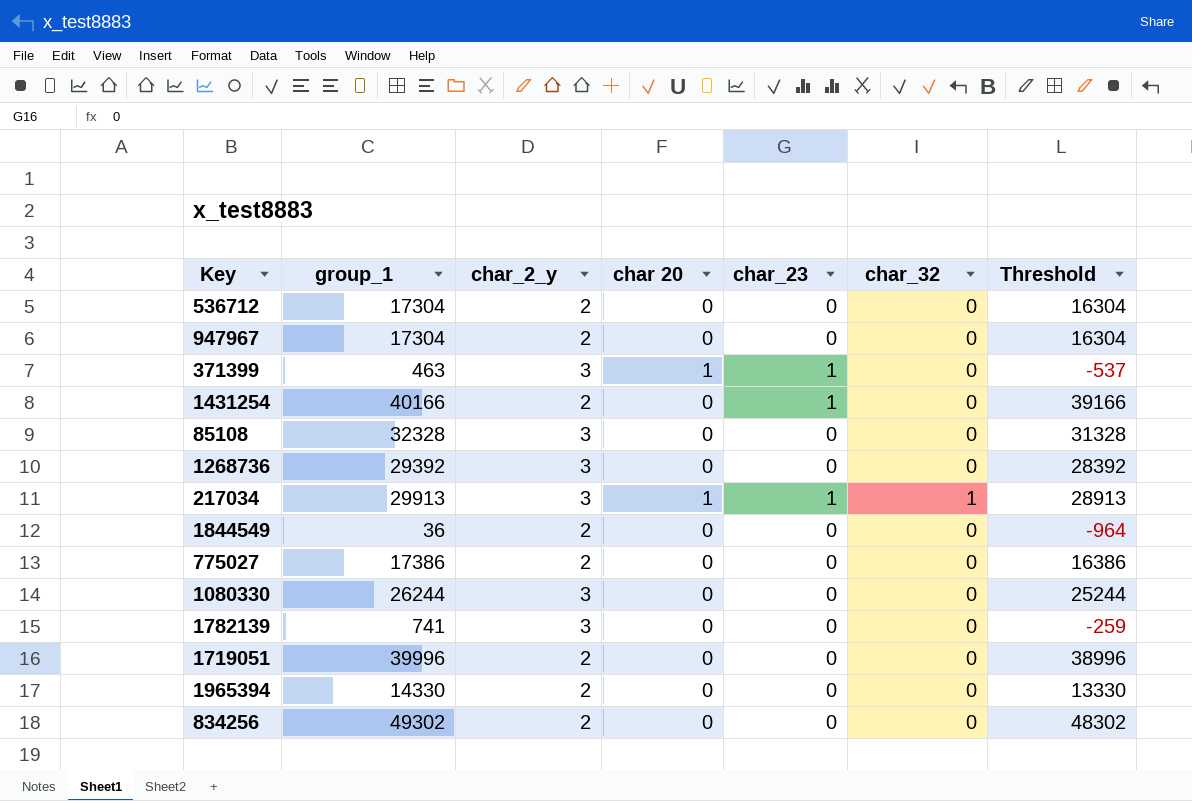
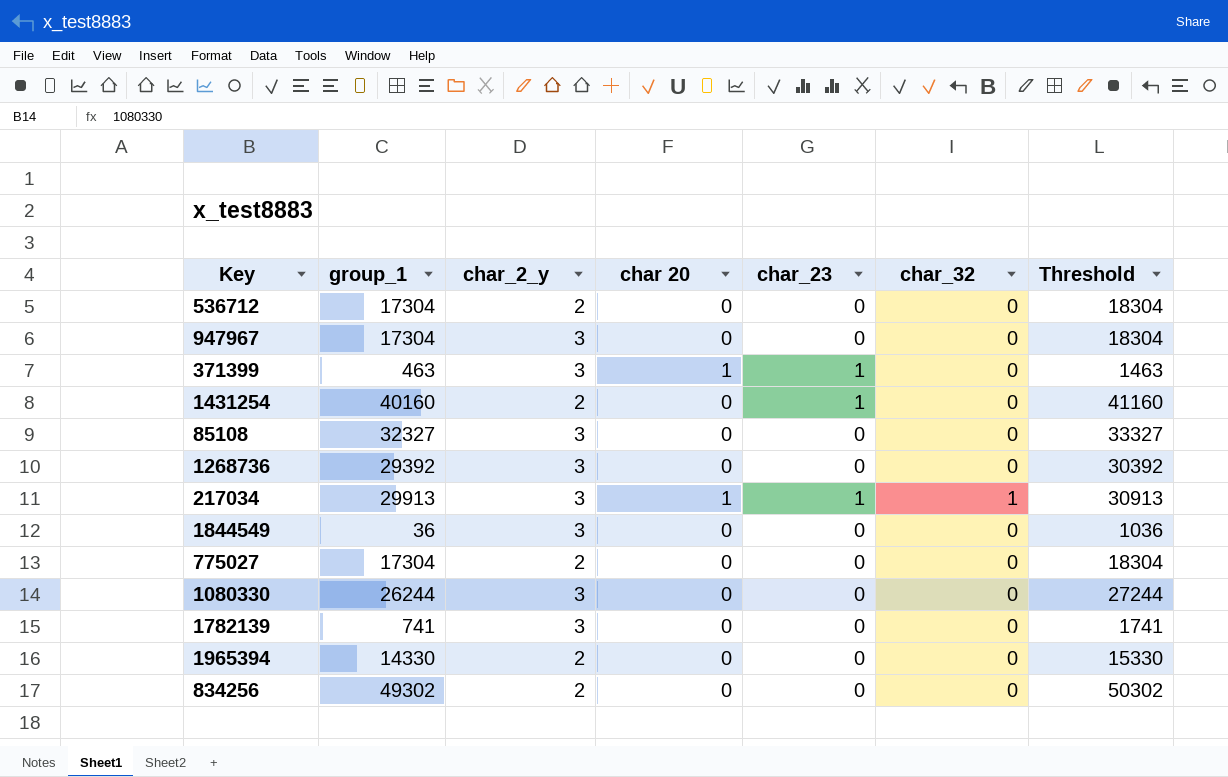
column Threshold | formula: [group_1] - 1000 -> [group_1] + 1000
row 1719051: 39996 | 2 | 0 | 0 | 0 | 38996 -> none
947967 | char_2_y: 2 -> 3
1431254 | group_1: 40166 -> 40160
85108 | group_1: 32328 -> 32327
1844549 | char_2_y: 2 -> 3
775027 | group_1: 17386 -> 17304

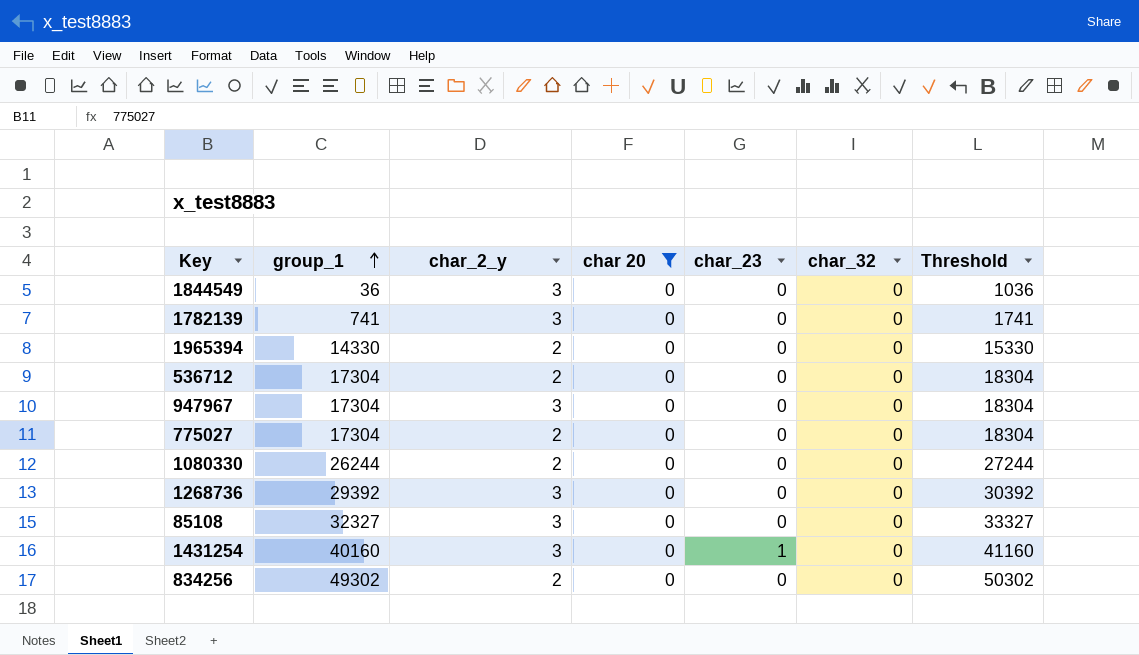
filter: none -> char 20 = 0
row order: none -> group_1 ascending
1080330 | char_2_y: 3 -> 2
1431254 | char_2_y: 2 -> 3

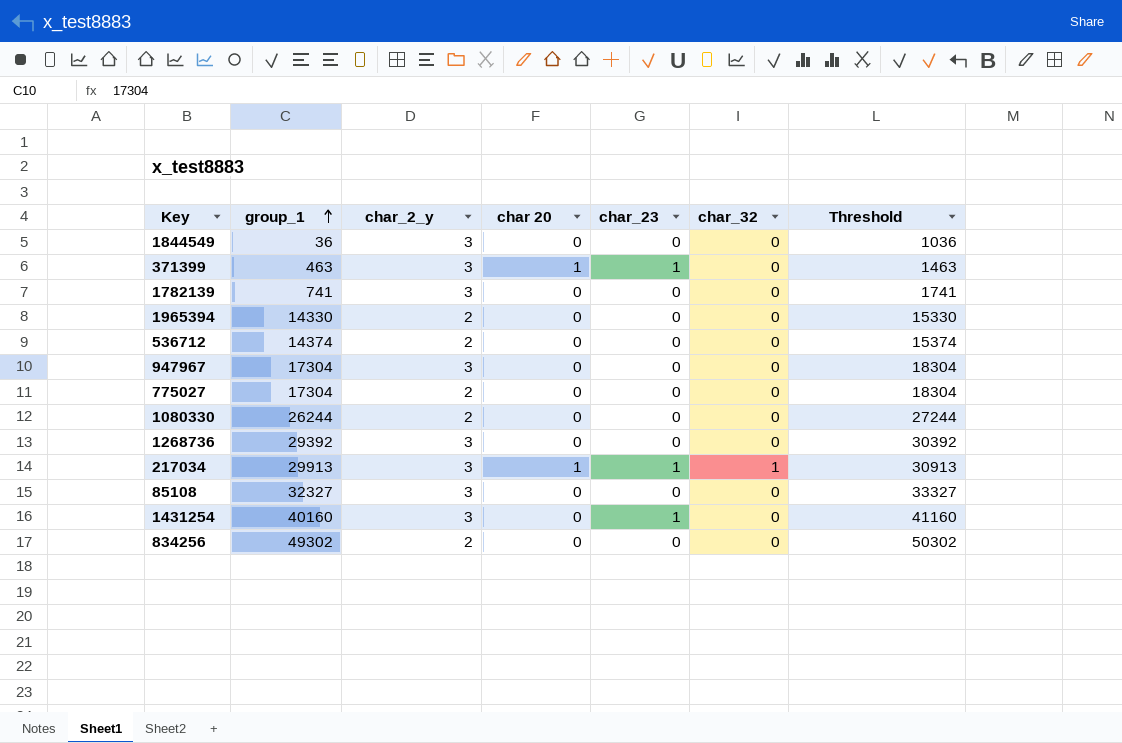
filter: char 20 = 0 -> none
536712 | group_1: 17304 -> 14374
536712 | Threshold: 18304 -> 15374

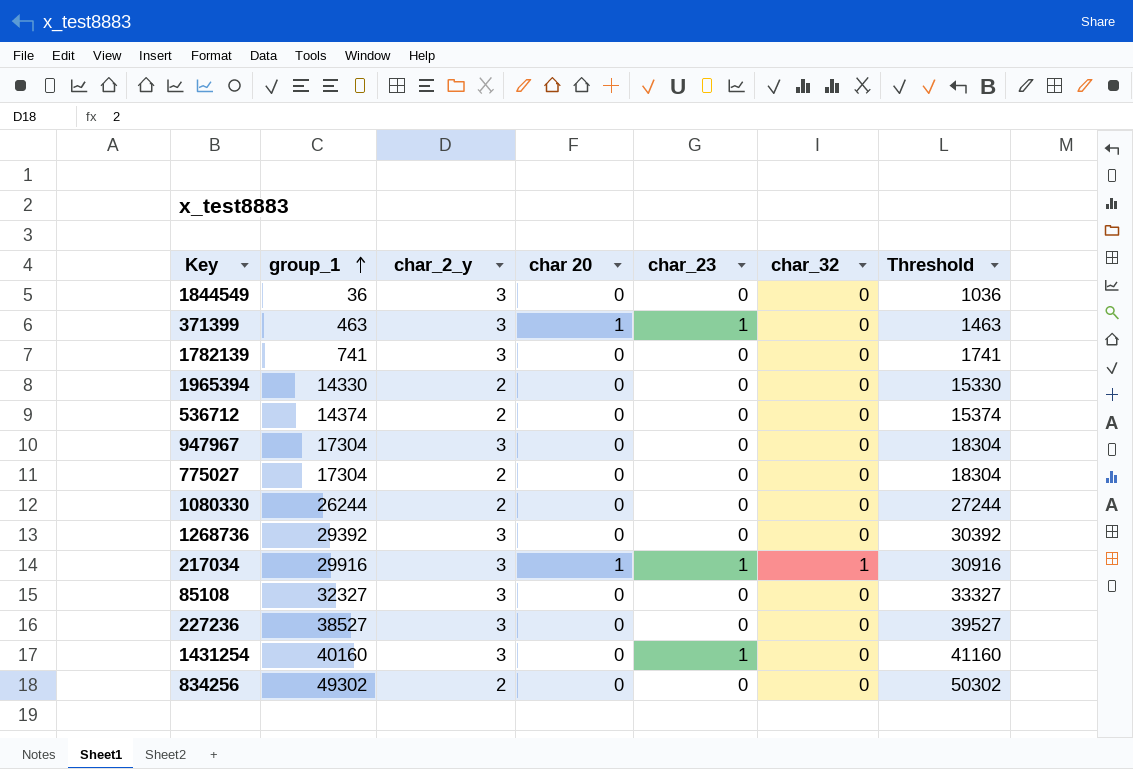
217034 | group_1: 29913 -> 29916
217034 | Threshold: 30913 -> 30916
row 227236: none -> 38527 | 3 | 0 | 0 | 0 | 39527

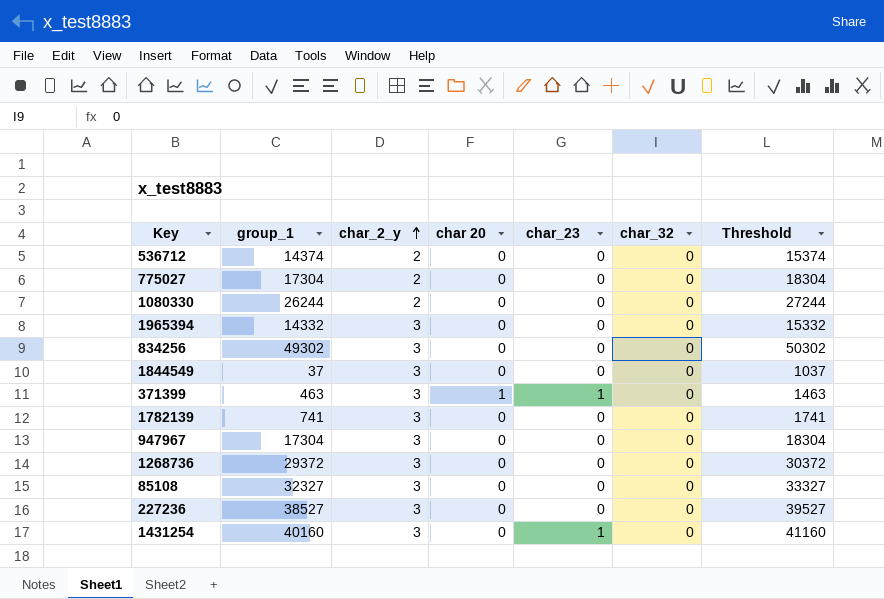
row order: group_1 ascending -> char_2_y ascending
row 217034: 29916 | 3 | 1 | 1 | 1 | 30916 -> none
1965394 | group_1: 14330 -> 14332
1965394 | char_2_y: 2 -> 3
1965394 | Threshold: 15330 -> 15332
834256 | char_2_y: 2 -> 3
1844549 | group_1: 36 -> 37
1844549 | Threshold: 1036 -> 1037
1268736 | group_1: 29392 -> 29372
1268736 | Threshold: 30392 -> 30372

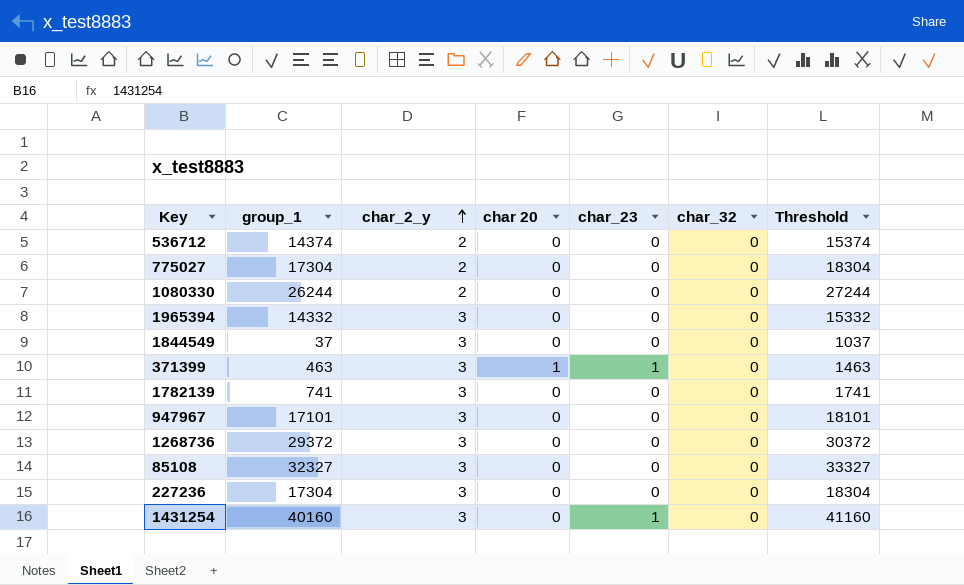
row 834256: 49302 | 3 | 0 | 0 | 0 | 50302 -> none
947967 | group_1: 17304 -> 17101
947967 | Threshold: 18304 -> 18101
227236 | group_1: 38527 -> 17304
227236 | Threshold: 39527 -> 18304

